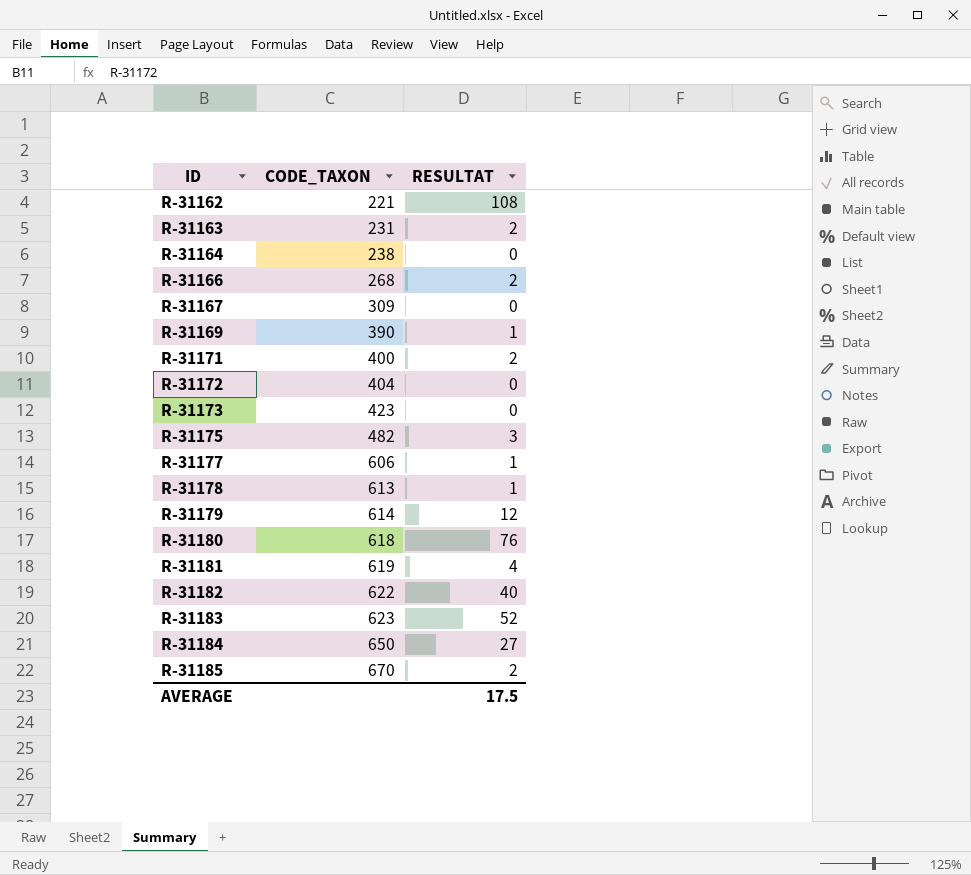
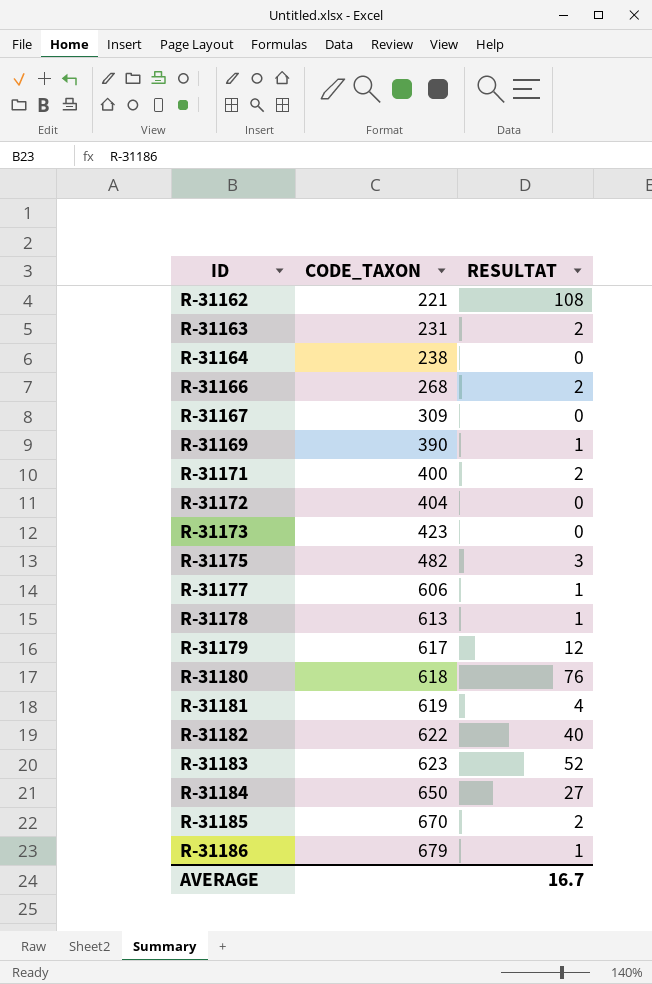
R-31179 | CODE_TAXON: 614 -> 617
row R-31186: none -> 679 | 1
AVERAGE | RESULTAT: 17.5 -> 16.7

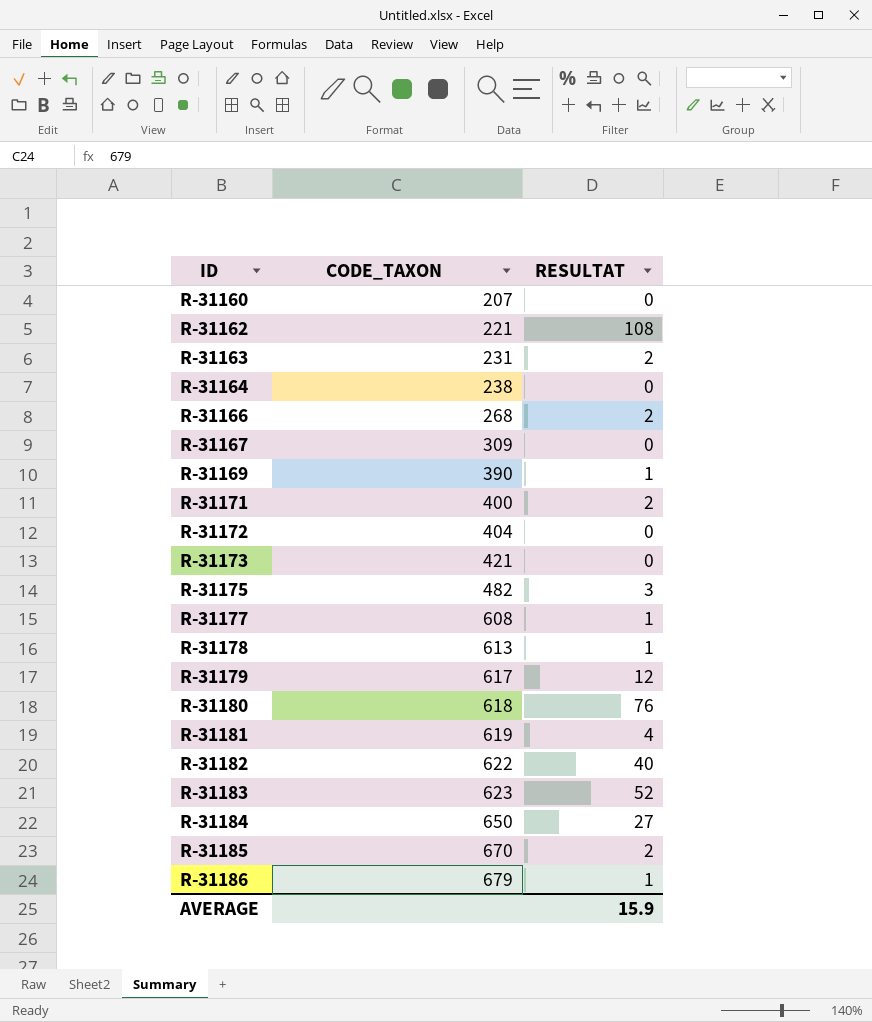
row R-31160: none -> 207 | 0
R-31173 | CODE_TAXON: 423 -> 421
R-31177 | CODE_TAXON: 606 -> 608
AVERAGE | RESULTAT: 16.7 -> 15.9

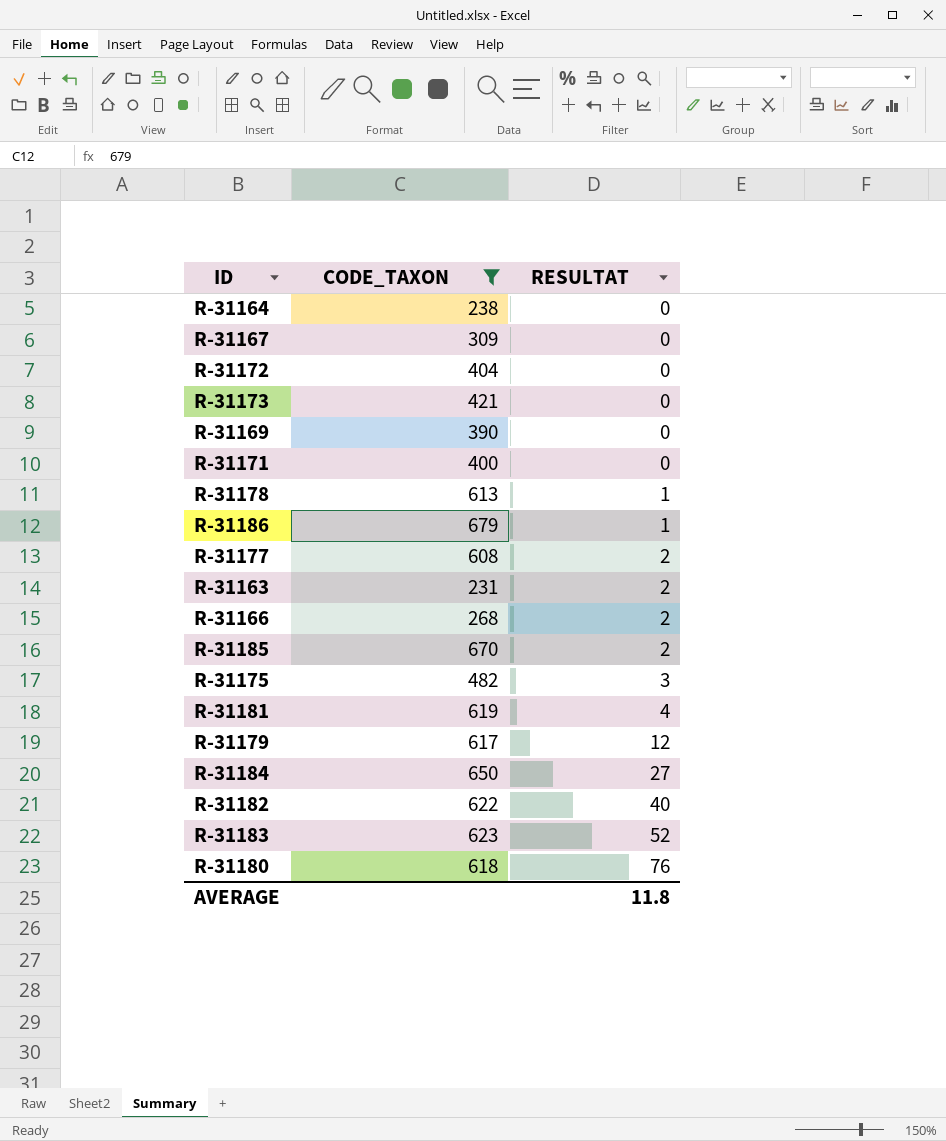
filter: none -> CODE_TAXON >= 231
row order: ID ascending -> RESULTAT ascending
R-31169 | RESULTAT: 1 -> 0
R-31171 | RESULTAT: 2 -> 0
R-31177 | RESULTAT: 1 -> 2
AVERAGE | RESULTAT: 15.9 -> 11.8

